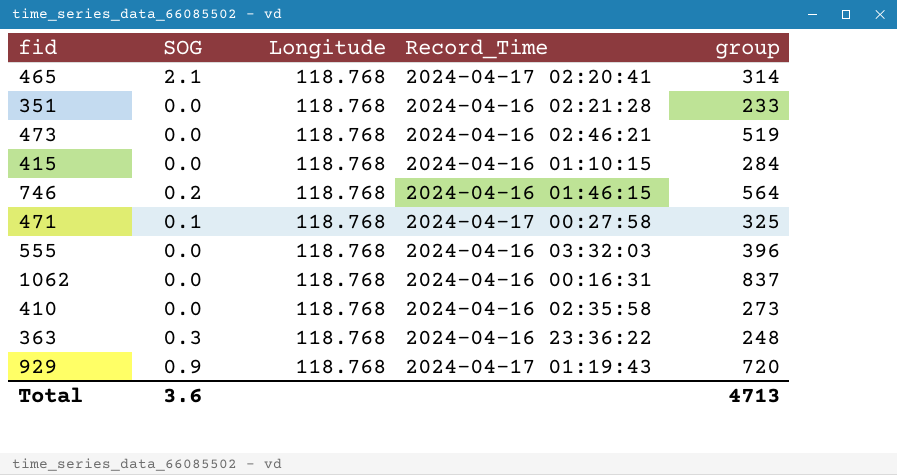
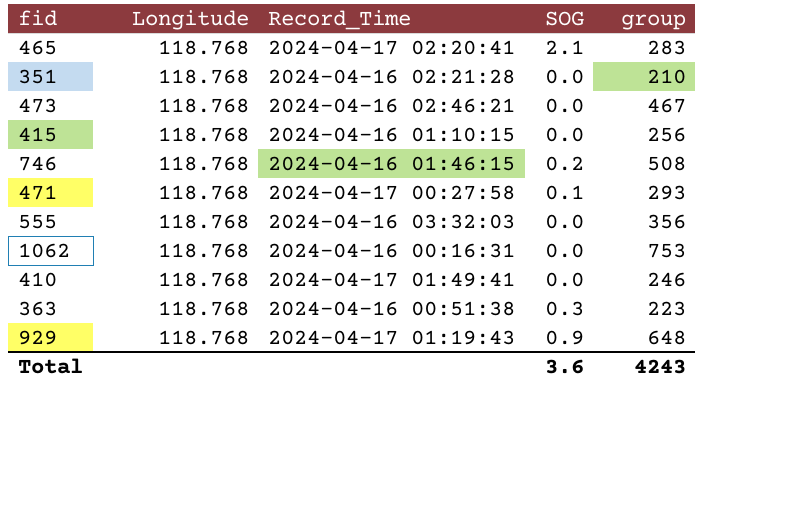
column SOG | position: 2 -> 4
465 | group: 314 -> 283
351 | group: 233 -> 210
473 | group: 519 -> 467
415 | group: 284 -> 256
746 | group: 564 -> 508
471 | group: 325 -> 293
555 | group: 396 -> 356
1062 | group: 837 -> 753
410 | Record_Time: 2024-04-16 02:35:58 -> 2024-04-17 01:49:41
410 | group: 273 -> 246
363 | Record_Time: 2024-04-16 23:36:22 -> 2024-04-16 00:51:38
363 | group: 248 -> 223
929 | group: 720 -> 648
Total | group: 4713 -> 4243

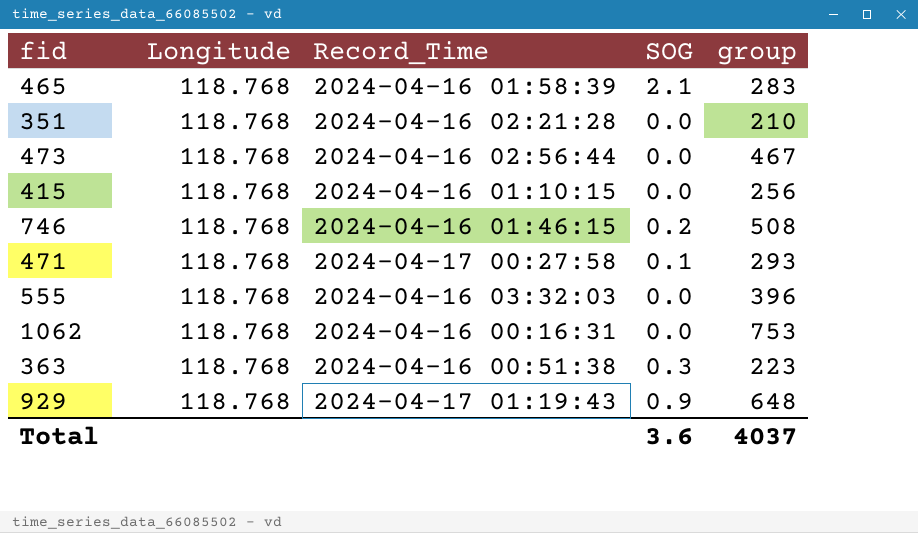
row 410: 118.768 | 2024-04-17 01:49:41 | 0.0 | 246 -> none
465 | Record_Time: 2024-04-17 02:20:41 -> 2024-04-16 01:58:39
473 | Record_Time: 2024-04-16 02:46:21 -> 2024-04-16 02:56:44
555 | group: 356 -> 396
Total | group: 4243 -> 4037

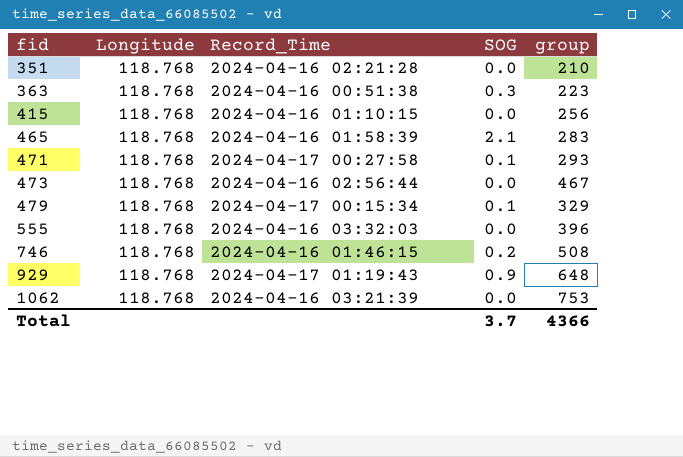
row order: none -> fid ascending
row 479: none -> 118.768 | 2024-04-17 00:15:34 | 0.1 | 329
1062 | Record_Time: 2024-04-16 00:16:31 -> 2024-04-16 03:21:39
Total | SOG: 3.6 -> 3.7
Total | group: 4037 -> 4366

